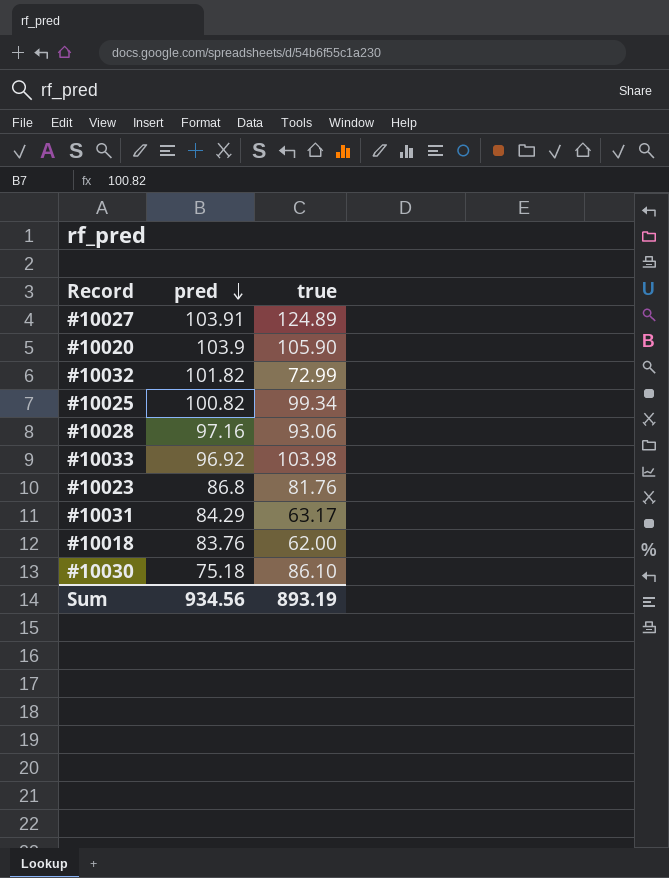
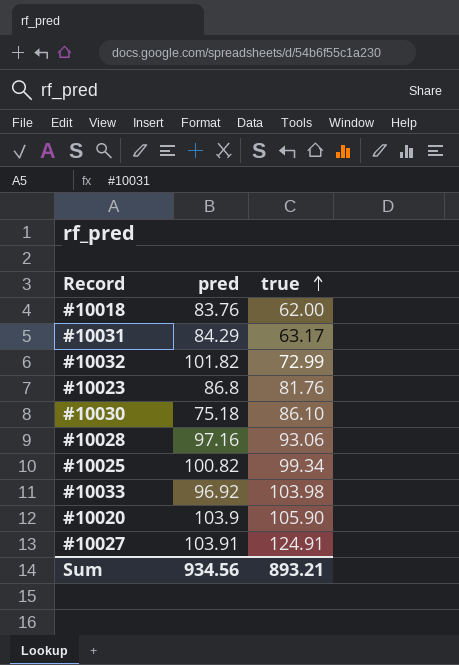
row order: pred descending -> true ascending
#10027 | true: 124.89 -> 124.91
Sum | true: 893.19 -> 893.21

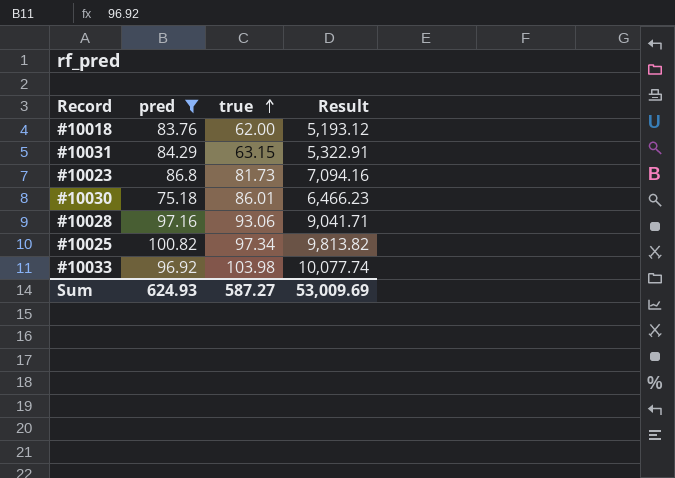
filter: none -> pred <= 100.82
column Result | formula: none -> [pred] * [true]
#10031 | true: 63.17 -> 63.15
#10023 | true: 81.76 -> 81.73
#10030 | true: 86.10 -> 86.01
#10025 | true: 99.34 -> 97.34
Sum | pred: 934.56 -> 624.93
Sum | true: 893.21 -> 587.27

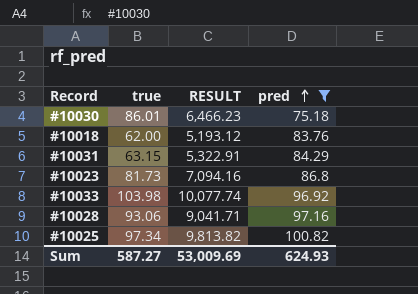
row order: true ascending -> pred ascending
column name: Result -> RESULT
column pred | position: 2 -> 4

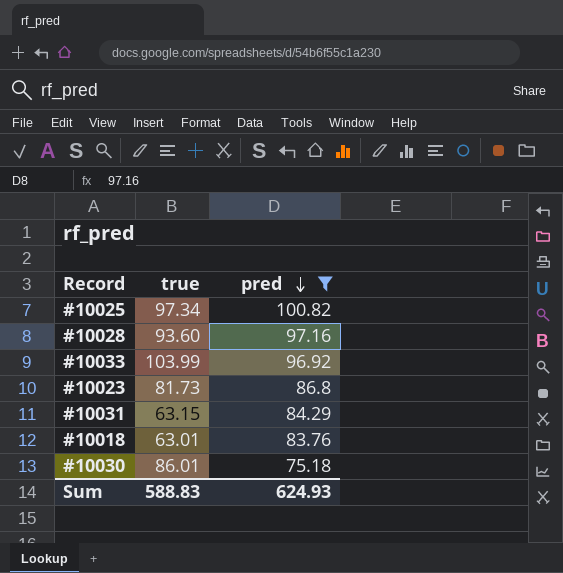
row order: pred ascending -> pred descending
column RESULT | formula: [true] * [pred] -> none
#10028 | true: 93.06 -> 93.60
#10033 | true: 103.98 -> 103.99
#10018 | true: 62.00 -> 63.01
Sum | true: 587.27 -> 588.83

